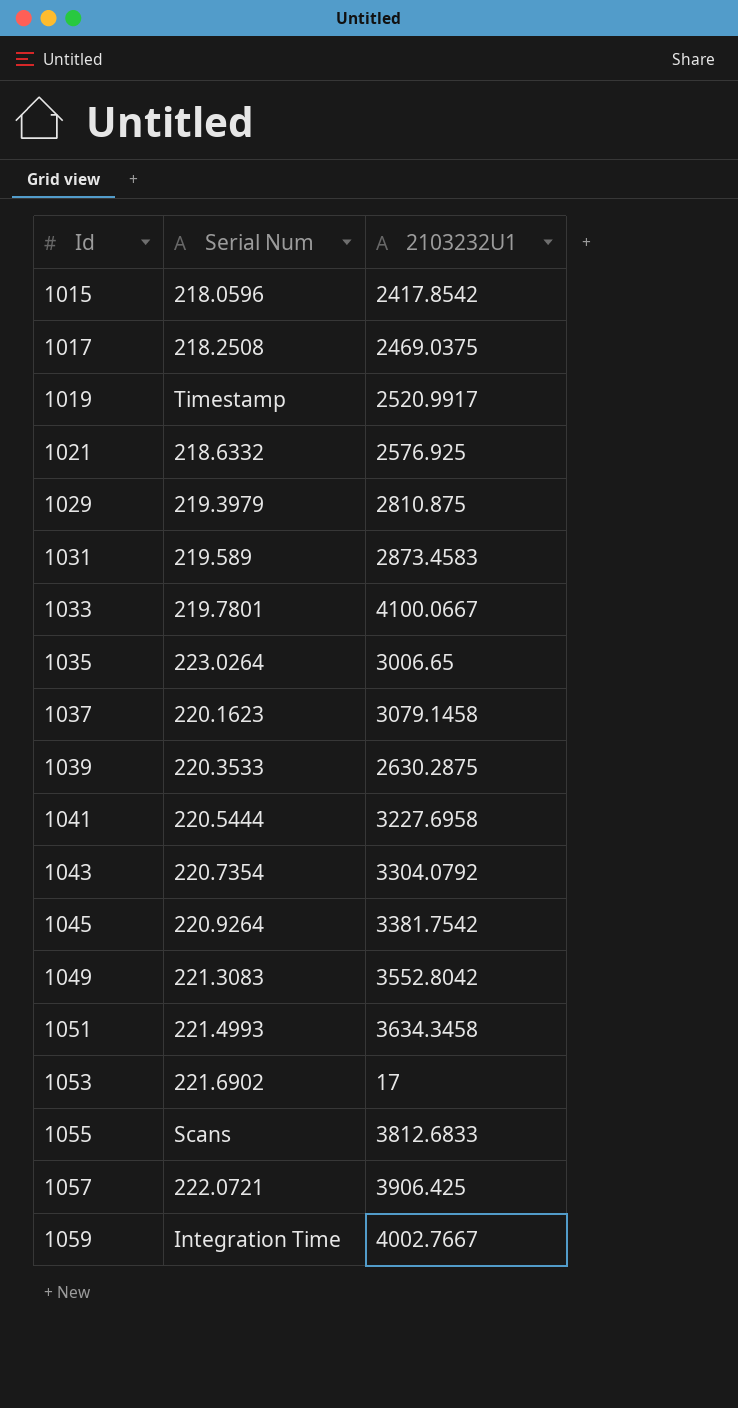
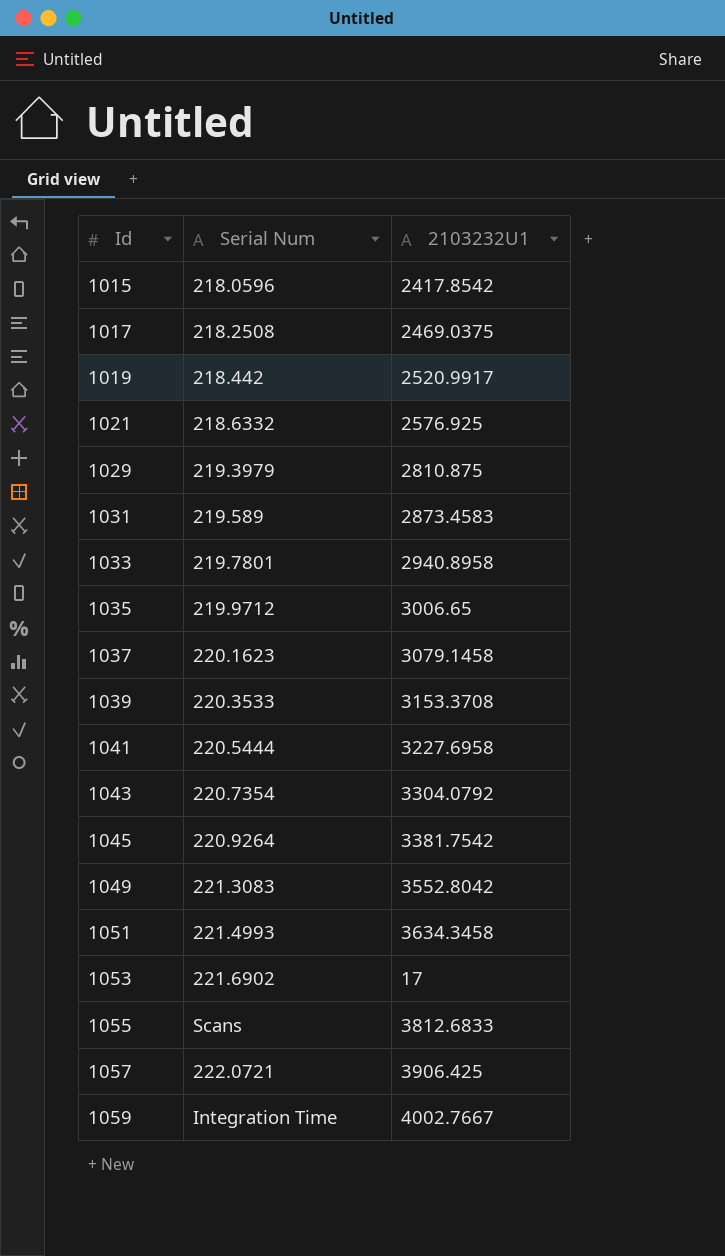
1019 | Serial Num: Timestamp -> 218.442
1033 | 2103232U1: 4100.0667 -> 2940.8958
1035 | Serial Num: 223.0264 -> 219.9712
1039 | 2103232U1: 2630.2875 -> 3153.3708

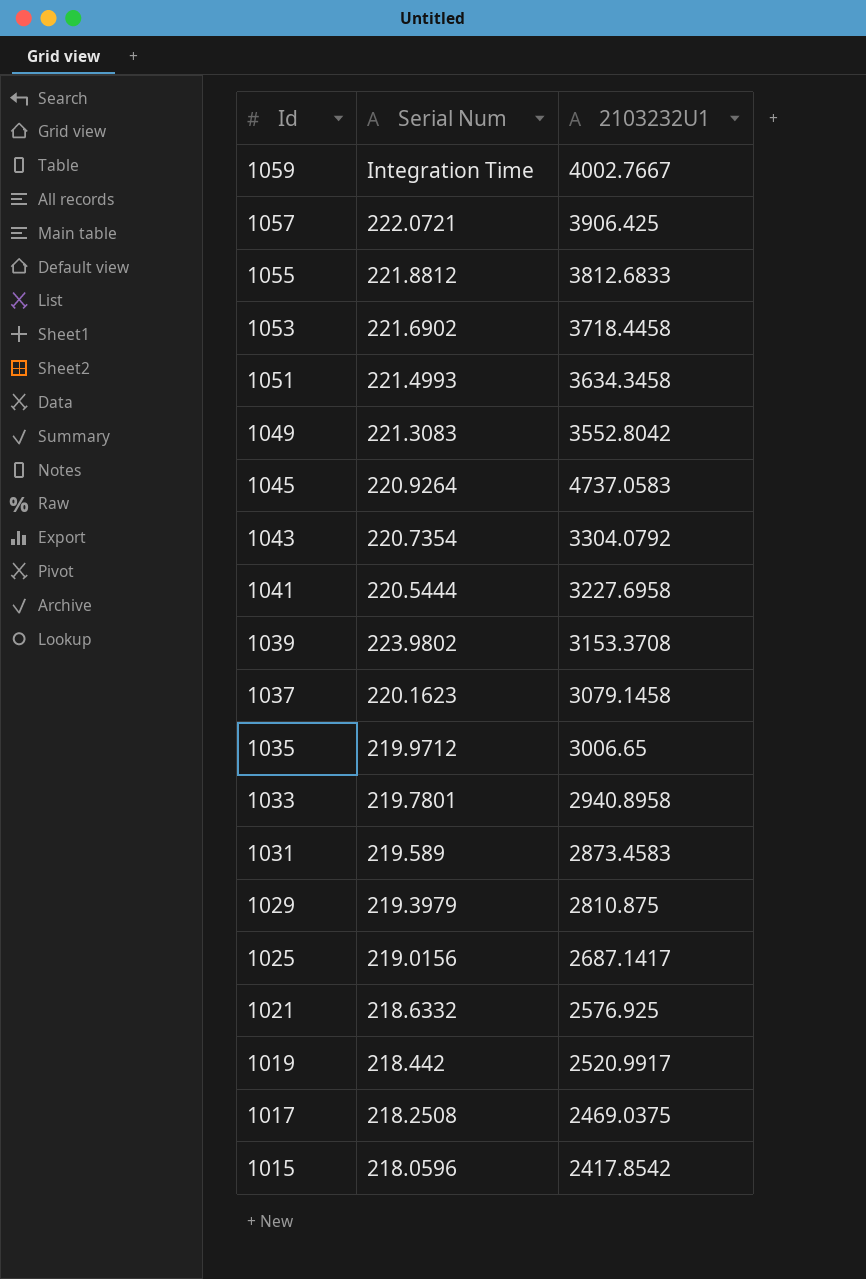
row order: Id ascending -> Id descending
1055 | Serial Num: Scans -> 221.8812
1053 | 2103232U1: 17 -> 3718.4458
1045 | 2103232U1: 3381.7542 -> 4737.0583
1039 | Serial Num: 220.3533 -> 223.9802
row 1025: none -> 219.0156 | 2687.1417

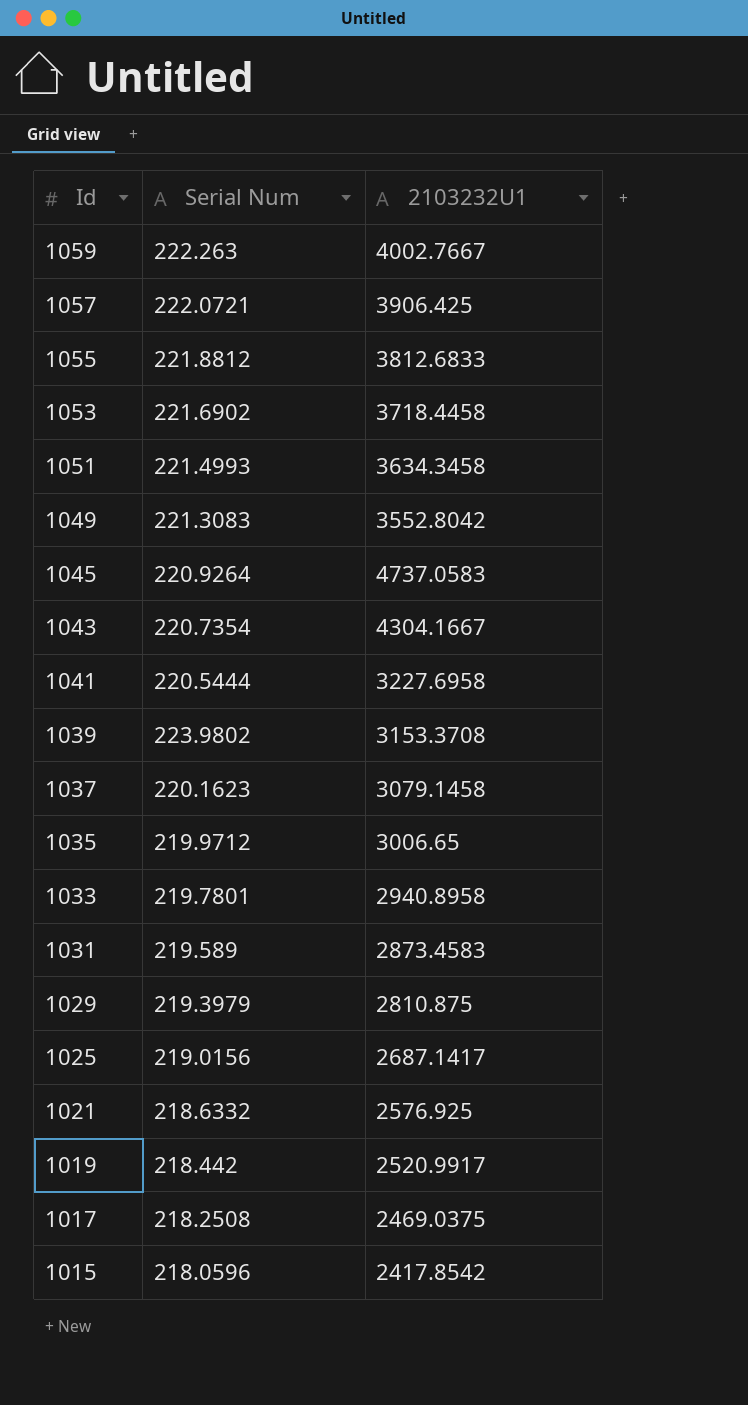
1059 | Serial Num: Integration Time -> 222.263
1043 | 2103232U1: 3304.0792 -> 4304.1667

